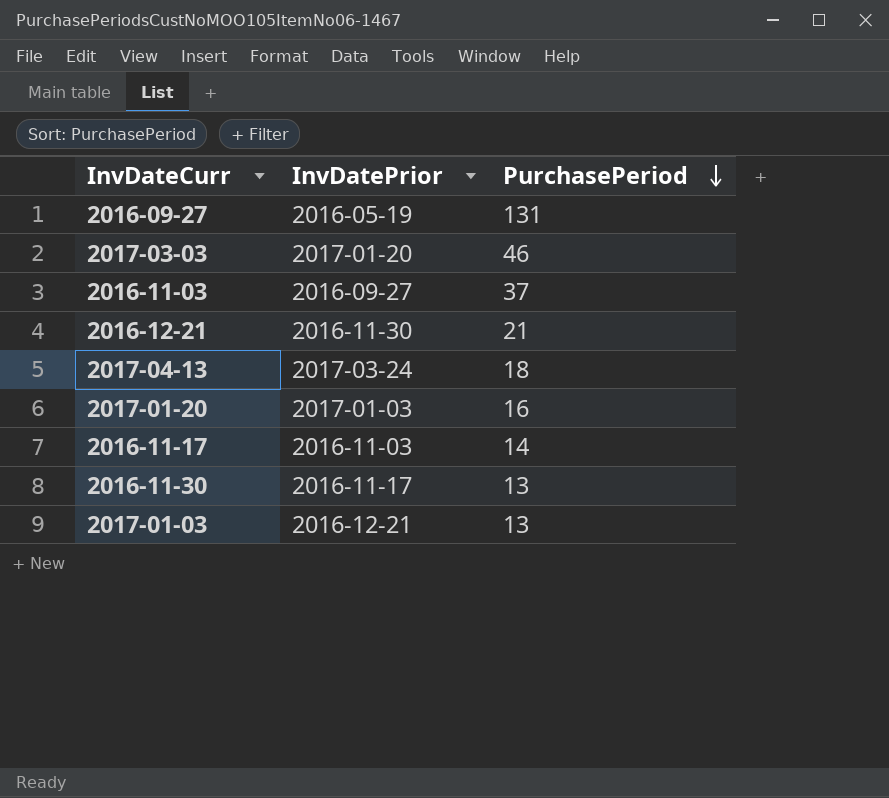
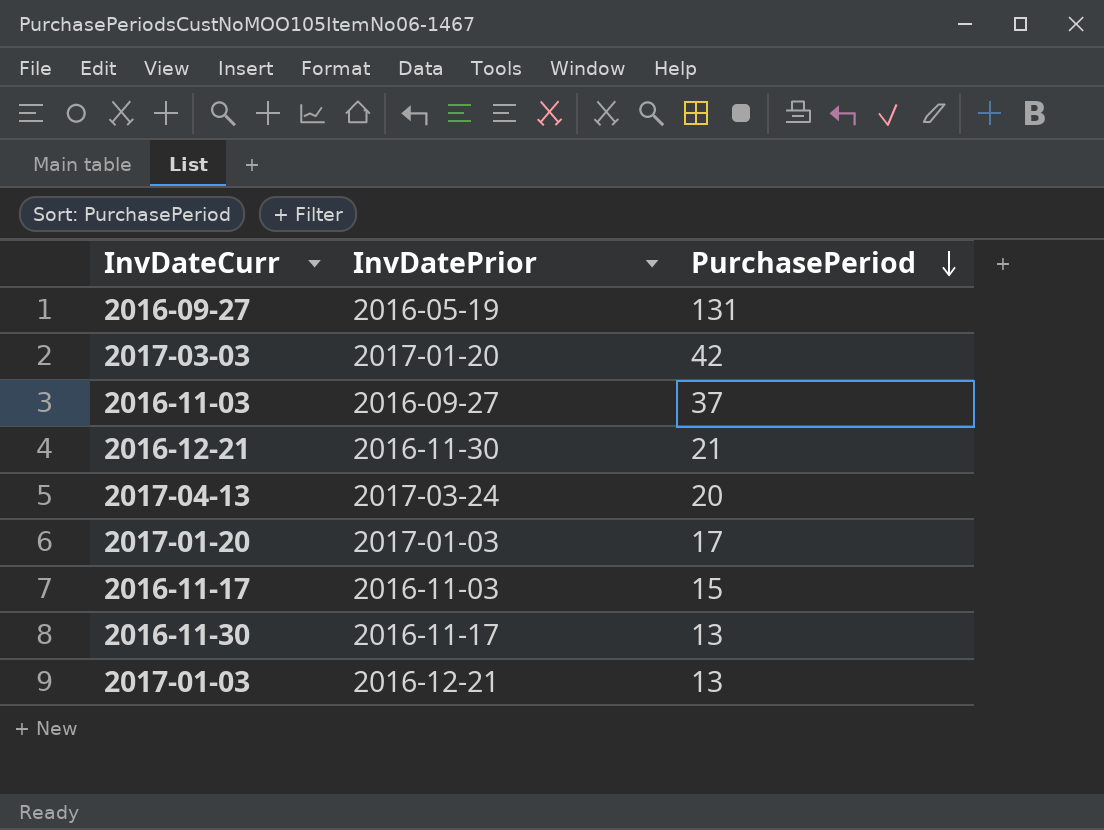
2017-03-03 | PurchasePeriod: 46 -> 42
2017-04-13 | PurchasePeriod: 18 -> 20
2017-01-20 | PurchasePeriod: 16 -> 17
2016-11-17 | PurchasePeriod: 14 -> 15

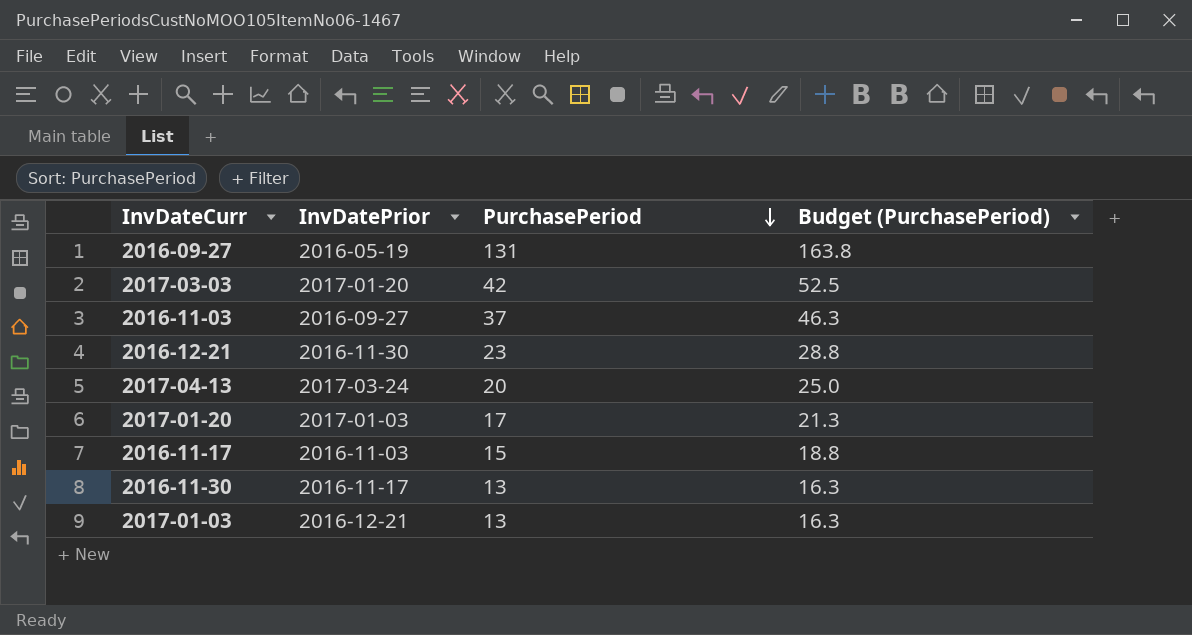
column Budget (PurchasePeriod) | formula: none -> [PurchasePeriod] * 1.25
2016-12-21 | PurchasePeriod: 21 -> 23

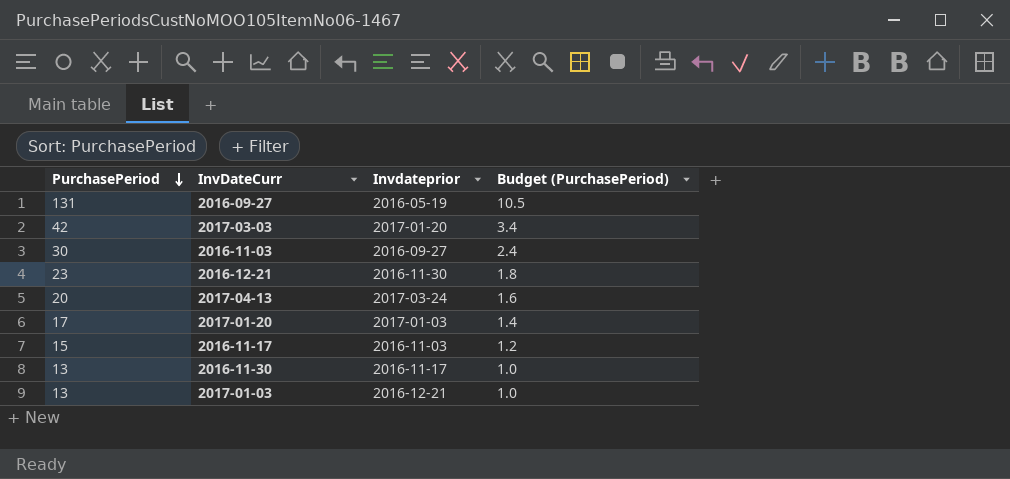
column PurchasePeriod | position: 3 -> 1
column name: InvDatePrior -> Invdateprior
column Budget (PurchasePeriod) | formula: [PurchasePeriod] * 1.25 -> [PurchasePeriod] * 0.08
2016-11-03 | PurchasePeriod: 37 -> 30

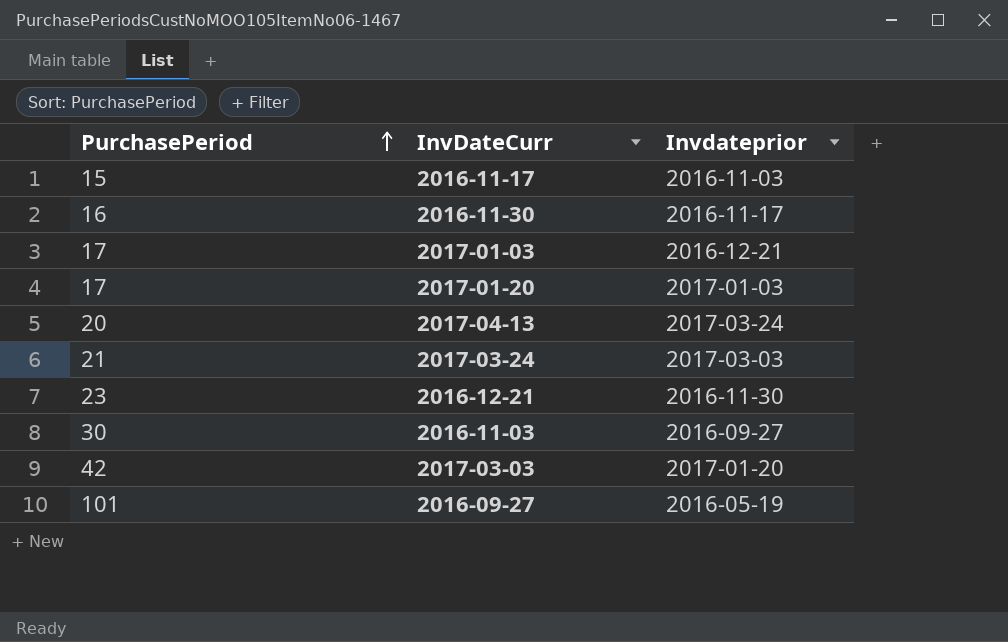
row order: PurchasePeriod descending -> PurchasePeriod ascending
column Budget (PurchasePeriod) | formula: [PurchasePeriod] * 0.08 -> none
2016-11-30 | PurchasePeriod: 13 -> 16
2017-01-03 | PurchasePeriod: 13 -> 17
row 2017-03-24: none -> 21 | 2017-03-03
2016-09-27 | PurchasePeriod: 131 -> 101

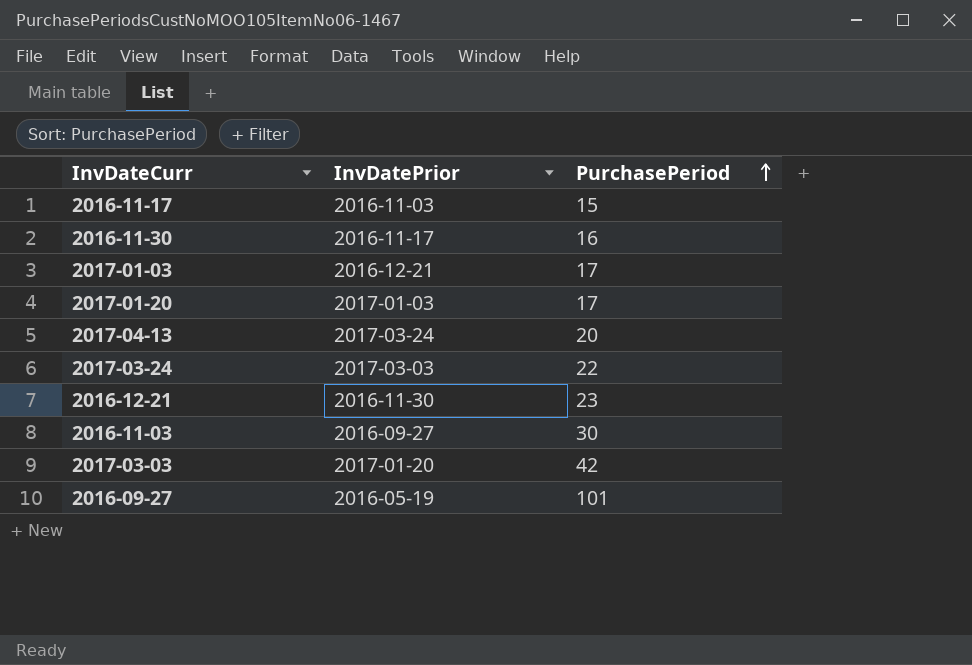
column name: Invdateprior -> InvDatePrior
column PurchasePeriod | position: 1 -> 3
2017-03-24 | PurchasePeriod: 21 -> 22

